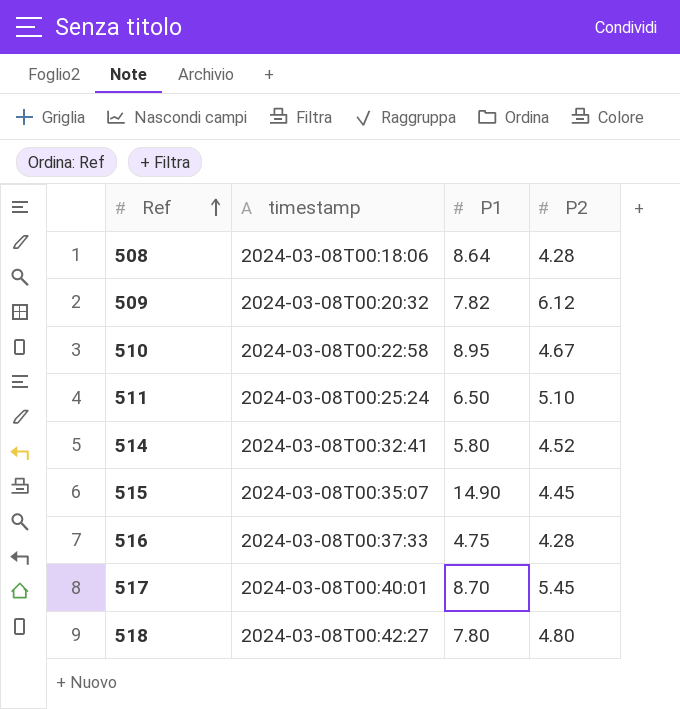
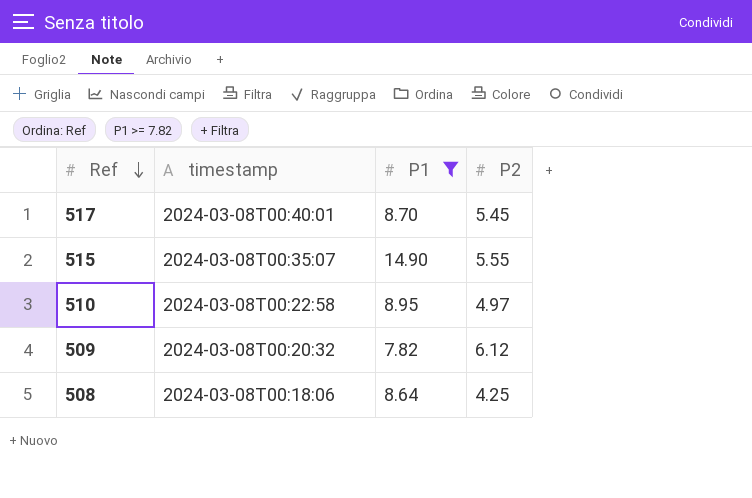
filter: none -> P1 >= 7.82
row order: Ref ascending -> Ref descending
515 | P2: 4.45 -> 5.55
510 | P2: 4.67 -> 4.97
508 | P2: 4.28 -> 4.25

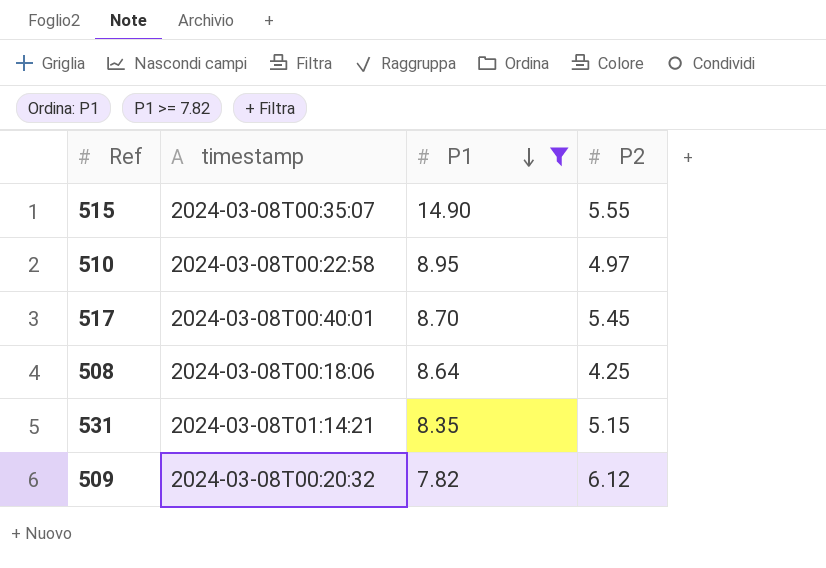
row order: Ref descending -> P1 descending
row 531: none -> 2024-03-08T01:14:21 | 8.35 | 5.15

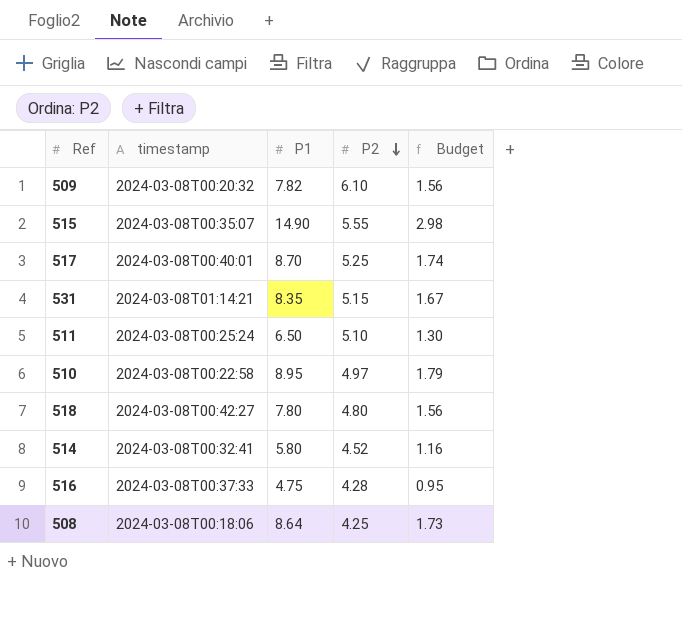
filter: P1 >= 7.82 -> none
row order: P1 descending -> P2 descending
column Budget | formula: none -> [P1] * 0.2
509 | P2: 6.12 -> 6.10
517 | P2: 5.45 -> 5.25

